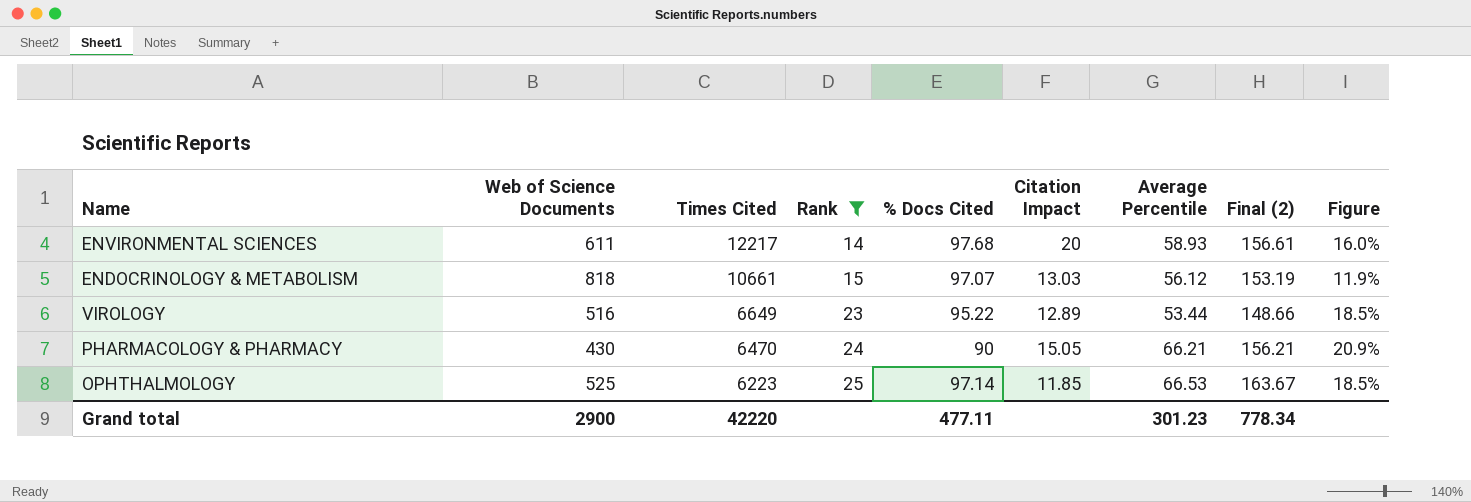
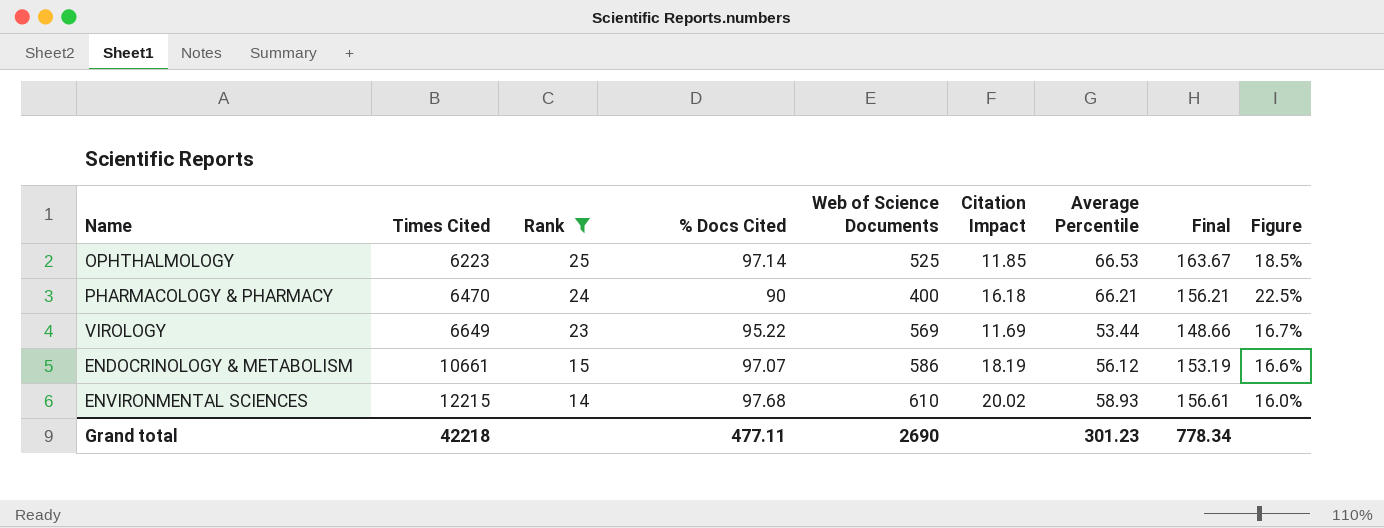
row order: Times Cited descending -> Times Cited ascending
column Web of Science Documents | position: 2 -> 5
column name: Final (2) -> Final
PHARMACOLOGY & PHARMACY | Web of Science Documents: 430 -> 400
PHARMACOLOGY & PHARMACY | Citation Impact: 15.05 -> 16.18
PHARMACOLOGY & PHARMACY | Figure: 20.9% -> 22.5%
VIROLOGY | Web of Science Documents: 516 -> 569
VIROLOGY | Citation Impact: 12.89 -> 11.69
VIROLOGY | Figure: 18.5% -> 16.7%
ENDOCRINOLOGY & METABOLISM | Web of Science Documents: 818 -> 586
ENDOCRINOLOGY & METABOLISM | Citation Impact: 13.03 -> 18.19
ENDOCRINOLOGY & METABOLISM | Figure: 11.9% -> 16.6%
ENVIRONMENTAL SCIENCES | Times Cited: 12217 -> 12215
ENVIRONMENTAL SCIENCES | Web of Science Documents: 611 -> 610
ENVIRONMENTAL SCIENCES | Citation Impact: 20 -> 20.02
Grand total | Times Cited: 42220 -> 42218
Grand total | Web of Science Documents: 2900 -> 2690

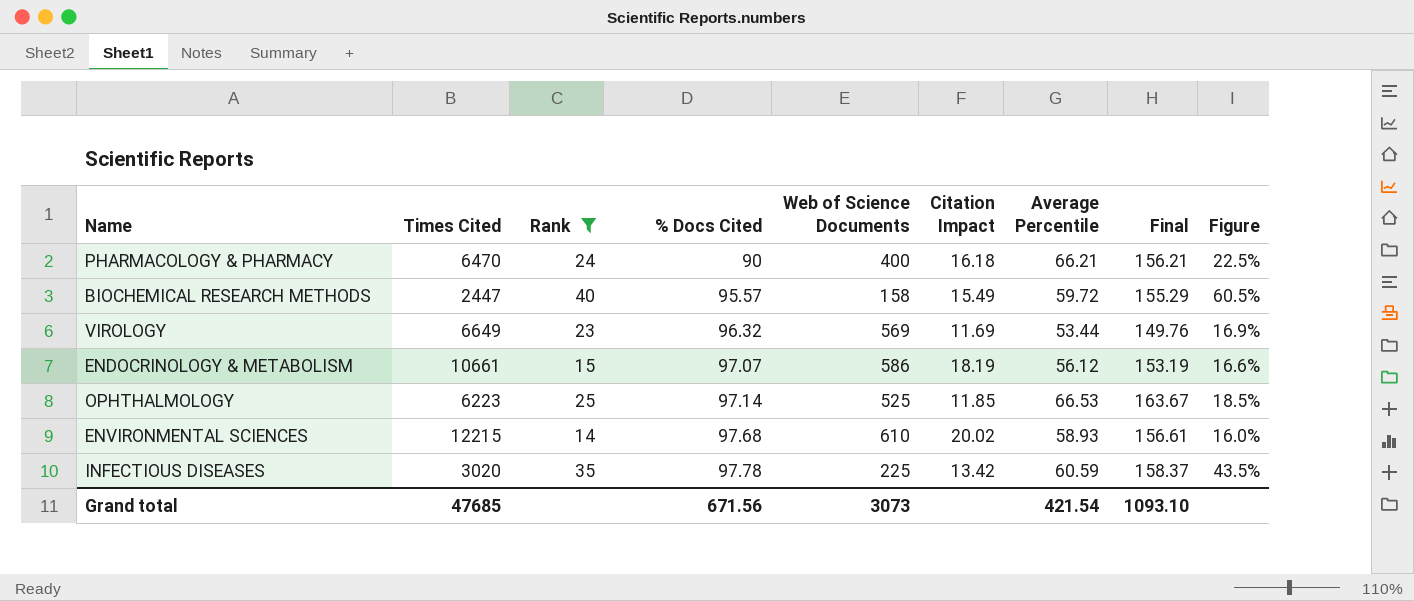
row order: Times Cited ascending -> % Docs Cited ascending
row BIOCHEMICAL RESEARCH METHODS: none -> 2447 | 40 | 95.57 | 158 | 15.49 | 59.72 | 155.29 | 60.5%
VIROLOGY | % Docs Cited: 95.22 -> 96.32
VIROLOGY | Final: 148.66 -> 149.76
VIROLOGY | Figure: 16.7% -> 16.9%
row INFECTIOUS DISEASES: none -> 3020 | 35 | 97.78 | 225 | 13.42 | 60.59 | 158.37 | 43.5%
Grand total | Times Cited: 42218 -> 47685
Grand total | % Docs Cited: 477.11 -> 671.56
Grand total | Web of Science Documents: 2690 -> 3073
Grand total | Average Percentile: 301.23 -> 421.54
Grand total | Final: 778.34 -> 1093.10

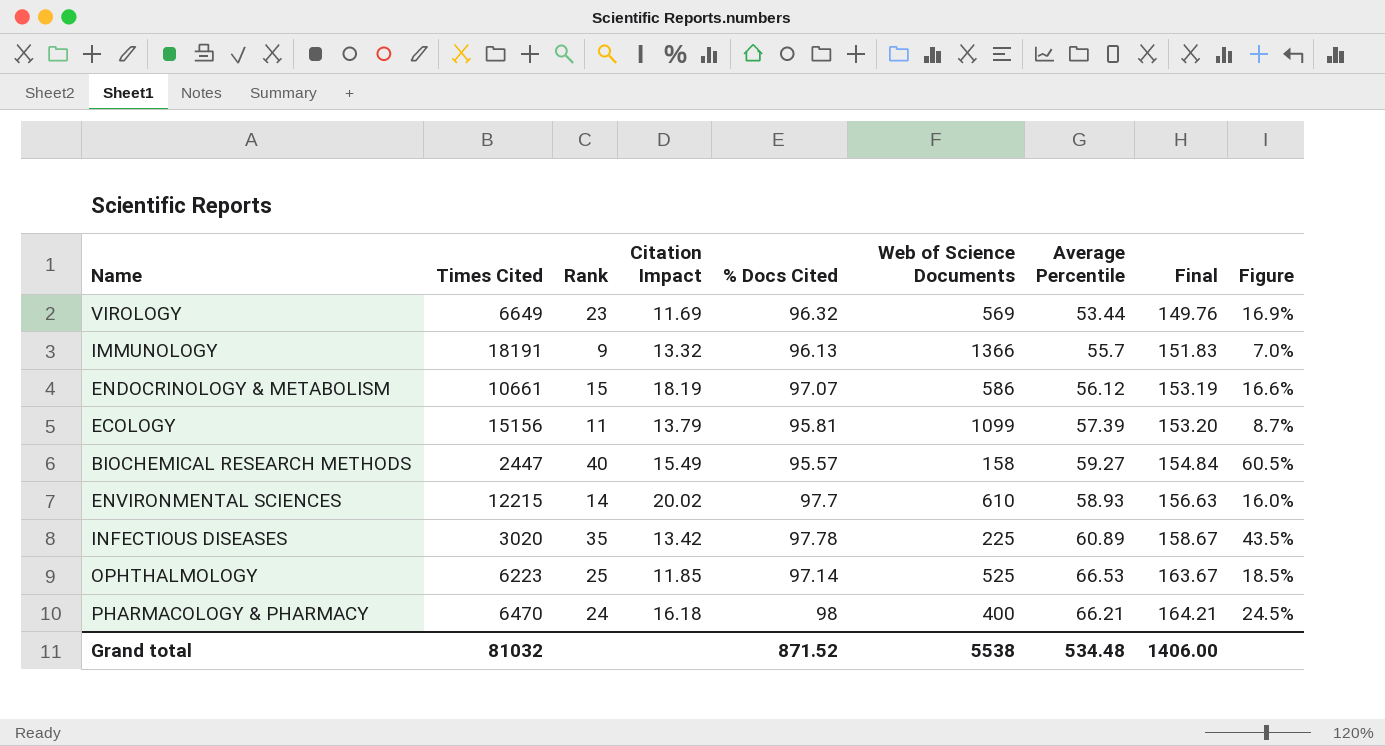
filter: Rank >= 14 -> none
row order: % Docs Cited ascending -> Final ascending
column Citation Impact | position: 6 -> 4
BIOCHEMICAL RESEARCH METHODS | Average Percentile: 59.72 -> 59.27
BIOCHEMICAL RESEARCH METHODS | Final: 155.29 -> 154.84
ENVIRONMENTAL SCIENCES | % Docs Cited: 97.68 -> 97.7
ENVIRONMENTAL SCIENCES | Final: 156.61 -> 156.63
INFECTIOUS DISEASES | Average Percentile: 60.59 -> 60.89
INFECTIOUS DISEASES | Final: 158.37 -> 158.67
PHARMACOLOGY & PHARMACY | % Docs Cited: 90 -> 98
PHARMACOLOGY & PHARMACY | Final: 156.21 -> 164.21
PHARMACOLOGY & PHARMACY | Figure: 22.5% -> 24.5%
Grand total | Times Cited: 47685 -> 81032
Grand total | % Docs Cited: 671.56 -> 871.52
Grand total | Web of Science Documents: 3073 -> 5538
Grand total | Average Percentile: 421.54 -> 534.48
Grand total | Final: 1093.10 -> 1406.00

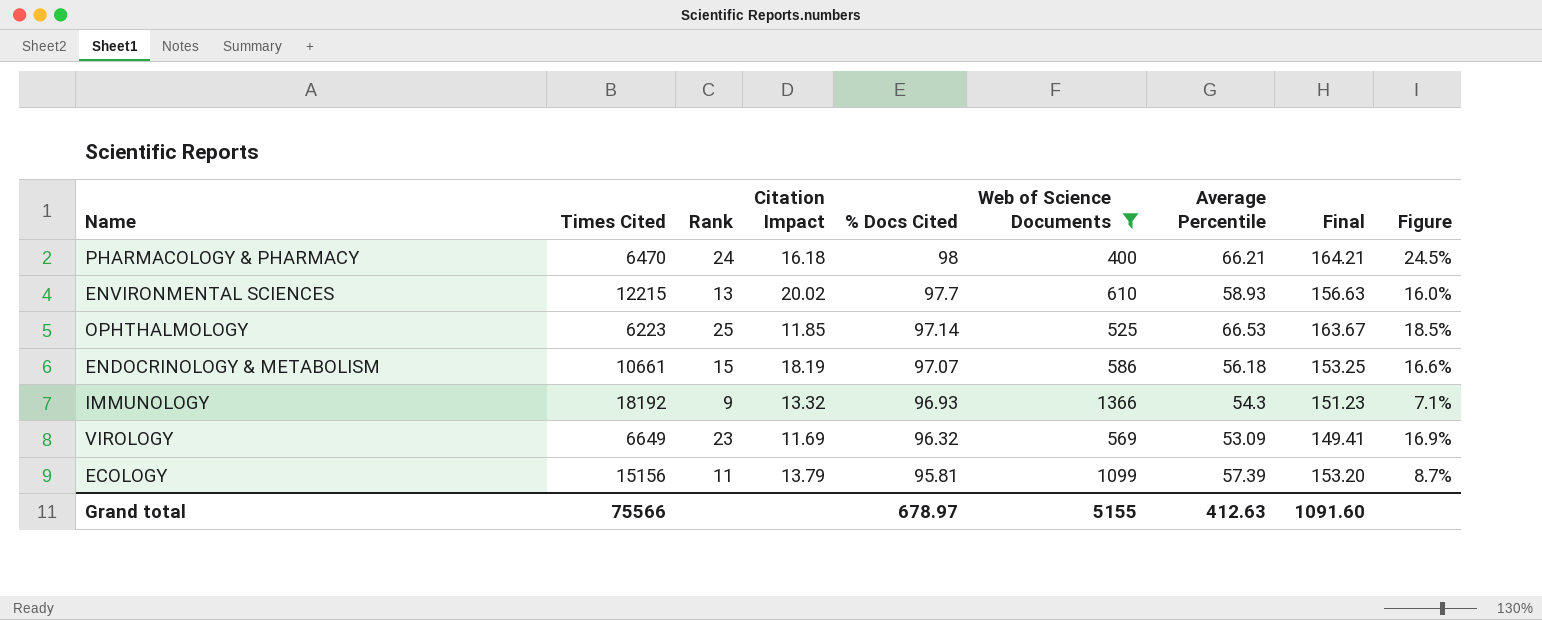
filter: none -> Web of Science Documents >= 400
row order: Final ascending -> % Docs Cited descending
ENVIRONMENTAL SCIENCES | Rank: 14 -> 13
ENDOCRINOLOGY & METABOLISM | Average Percentile: 56.12 -> 56.18
ENDOCRINOLOGY & METABOLISM | Final: 153.19 -> 153.25
IMMUNOLOGY | Times Cited: 18191 -> 18192
IMMUNOLOGY | % Docs Cited: 96.13 -> 96.93
IMMUNOLOGY | Average Percentile: 55.7 -> 54.3
IMMUNOLOGY | Final: 151.83 -> 151.23
IMMUNOLOGY | Figure: 7.0% -> 7.1%
VIROLOGY | Average Percentile: 53.44 -> 53.09
VIROLOGY | Final: 149.76 -> 149.41
Grand total | Times Cited: 81032 -> 75566
Grand total | % Docs Cited: 871.52 -> 678.97
Grand total | Web of Science Documents: 5538 -> 5155
Grand total | Average Percentile: 534.48 -> 412.63
Grand total | Final: 1406.00 -> 1091.60

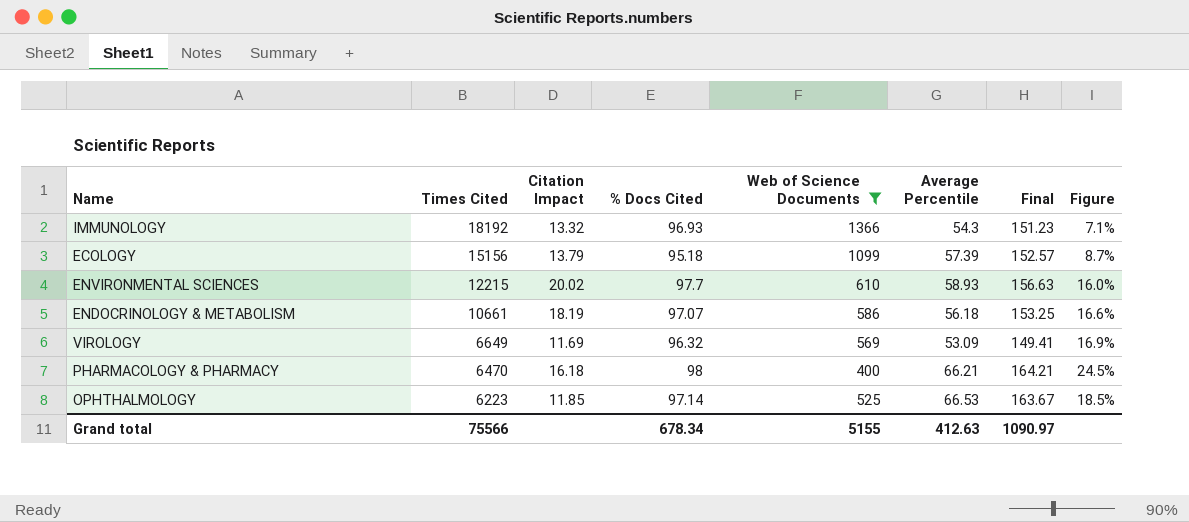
row order: % Docs Cited descending -> Times Cited descending
column Rank | position: 3 -> none
ECOLOGY | % Docs Cited: 95.81 -> 95.18
ECOLOGY | Final: 153.20 -> 152.57
Grand total | % Docs Cited: 678.97 -> 678.34
Grand total | Final: 1091.60 -> 1090.97

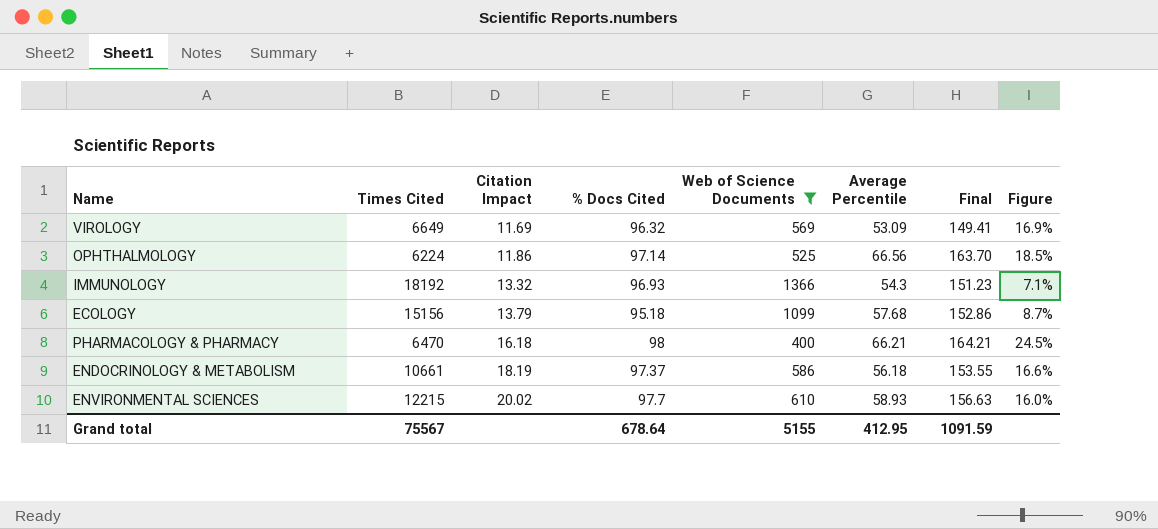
row order: Times Cited descending -> Citation Impact ascending
OPHTHALMOLOGY | Times Cited: 6223 -> 6224
OPHTHALMOLOGY | Citation Impact: 11.85 -> 11.86
OPHTHALMOLOGY | Average Percentile: 66.53 -> 66.56
OPHTHALMOLOGY | Final: 163.67 -> 163.70
ECOLOGY | Average Percentile: 57.39 -> 57.68
ECOLOGY | Final: 152.57 -> 152.86
ENDOCRINOLOGY & METABOLISM | % Docs Cited: 97.07 -> 97.37
ENDOCRINOLOGY & METABOLISM | Final: 153.25 -> 153.55
Grand total | Times Cited: 75566 -> 75567
Grand total | % Docs Cited: 678.34 -> 678.64
Grand total | Average Percentile: 412.63 -> 412.95
Grand total | Final: 1090.97 -> 1091.59

